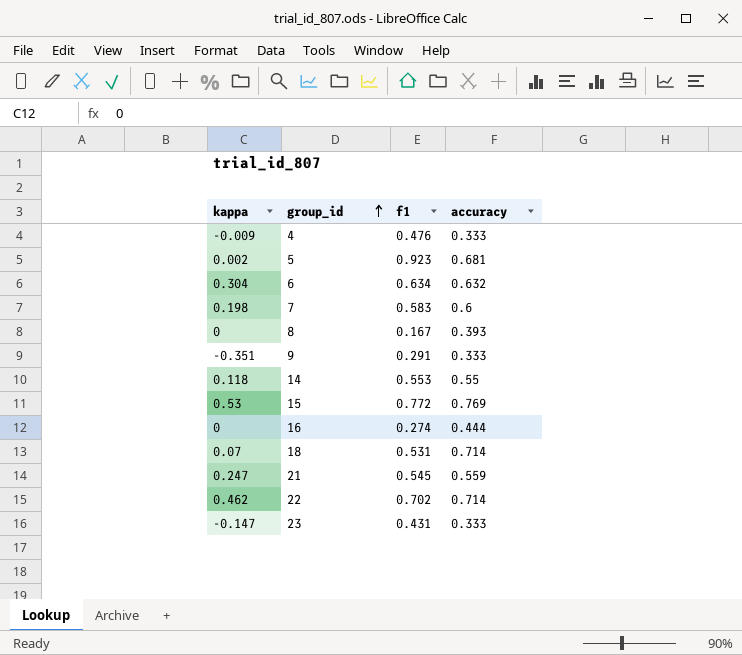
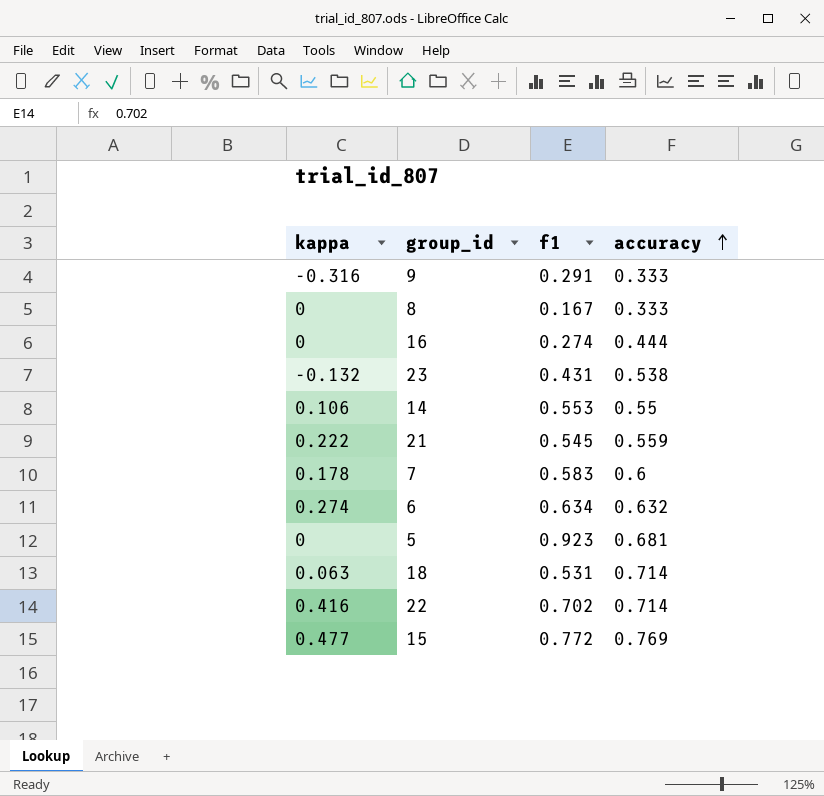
row order: group_id ascending -> accuracy ascending
row 4: -0.009 | 0.476 | 0.333 -> none
9 | kappa: -0.351 -> -0.316
8 | accuracy: 0.393 -> 0.333
23 | kappa: -0.147 -> -0.132
23 | accuracy: 0.333 -> 0.538
14 | kappa: 0.118 -> 0.106
21 | kappa: 0.247 -> 0.222
7 | kappa: 0.198 -> 0.178
6 | kappa: 0.304 -> 0.274
5 | kappa: 0.002 -> 0
18 | kappa: 0.07 -> 0.063
22 | kappa: 0.462 -> 0.416
15 | kappa: 0.53 -> 0.477

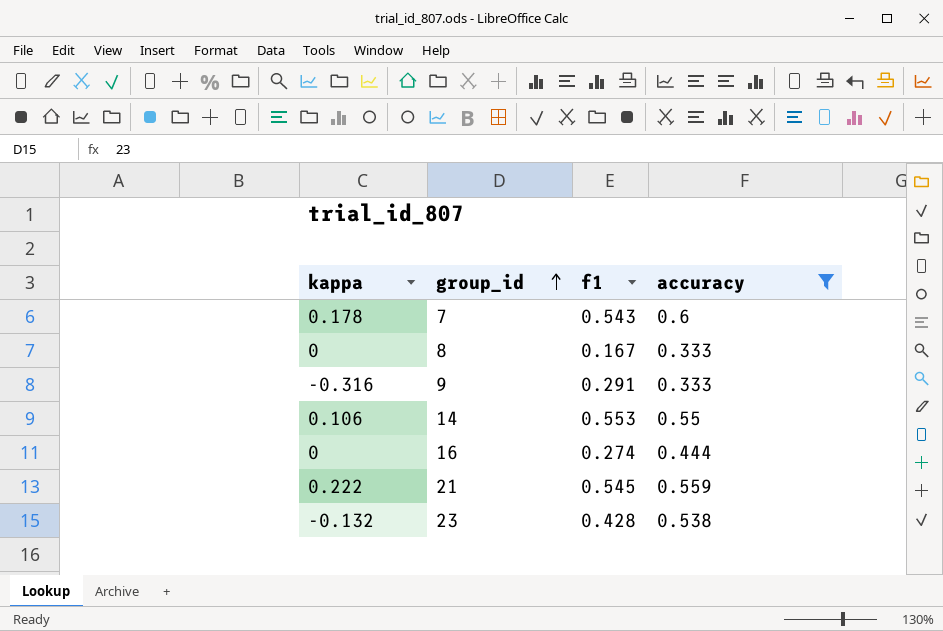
filter: none -> accuracy <= 0.6
row order: accuracy ascending -> group_id ascending
7 | f1: 0.583 -> 0.543
23 | f1: 0.431 -> 0.428

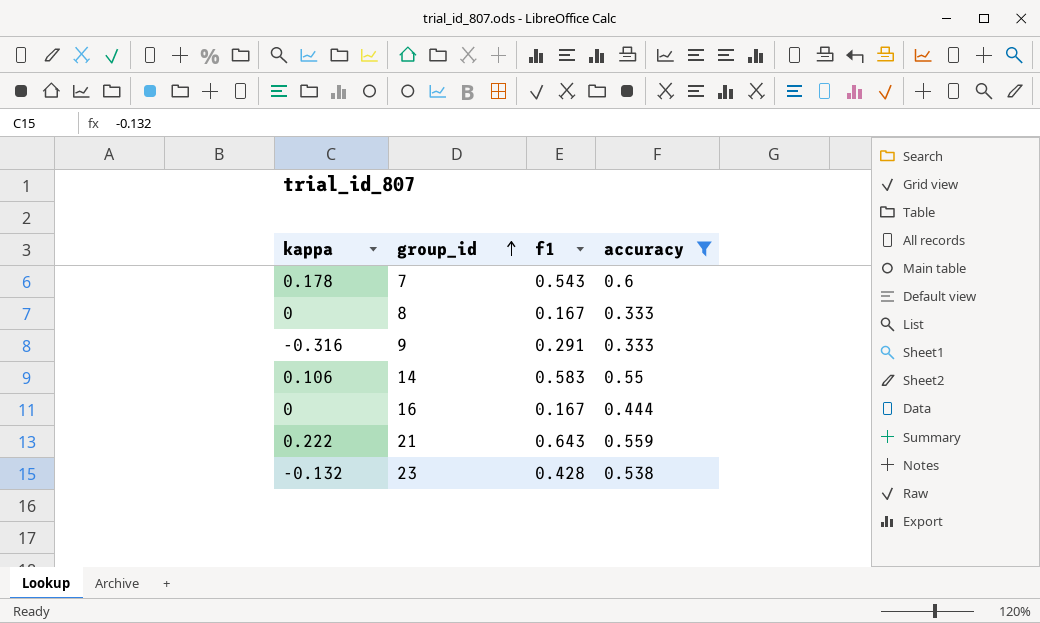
14 | f1: 0.553 -> 0.583
16 | f1: 0.274 -> 0.167
21 | f1: 0.545 -> 0.643

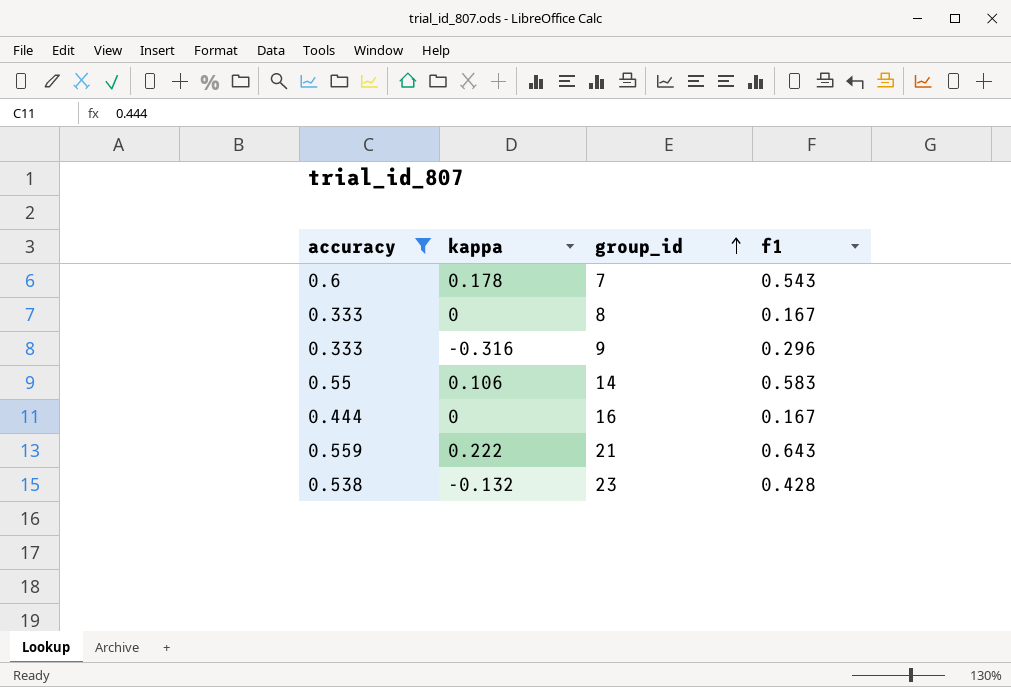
column accuracy | position: 4 -> 1
9 | f1: 0.291 -> 0.296

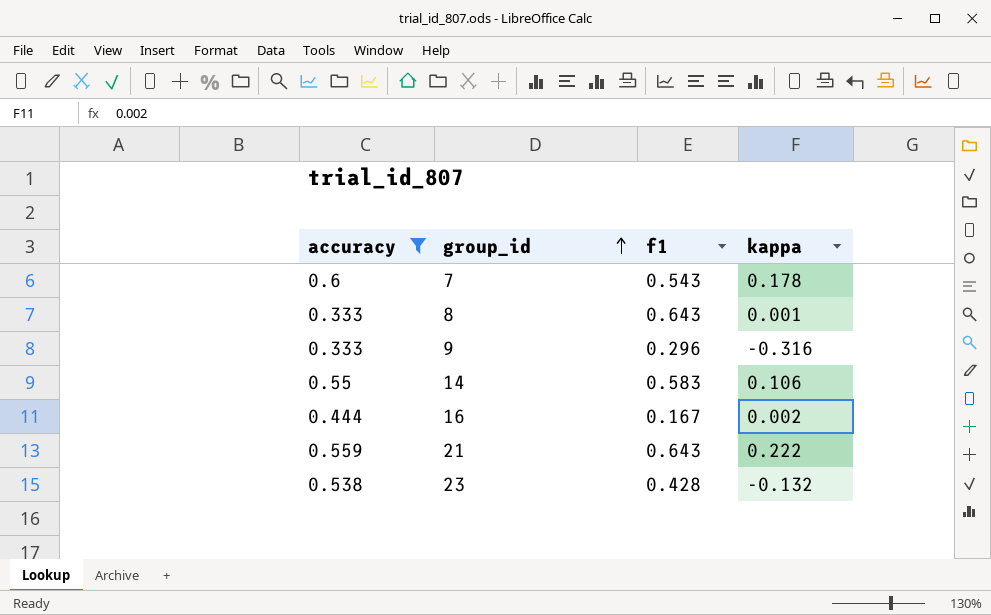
column kappa | position: 2 -> 4
8 | f1: 0.167 -> 0.643
8 | kappa: 0 -> 0.001
16 | kappa: 0 -> 0.002

